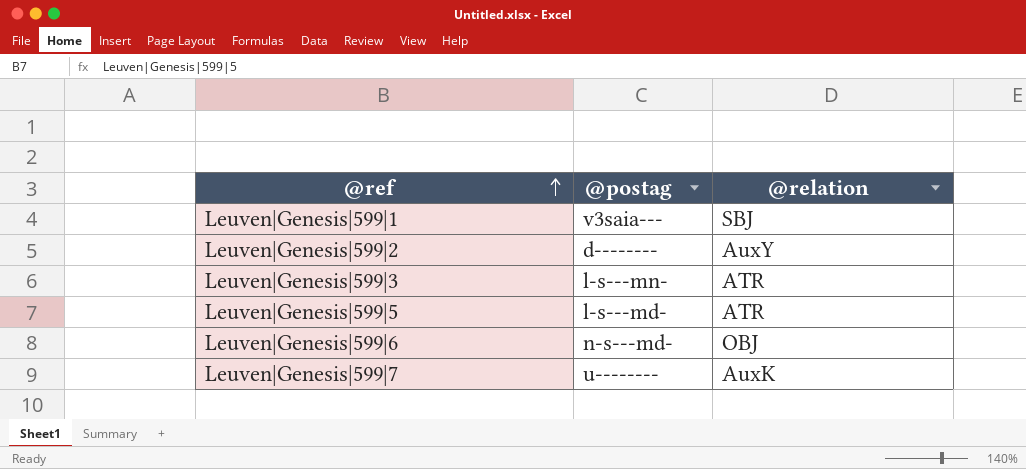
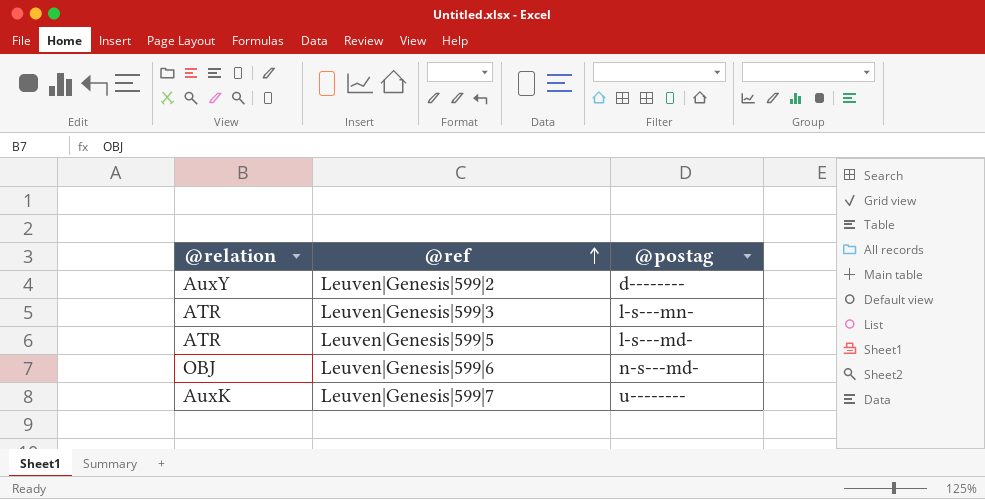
column @relation | position: 3 -> 1
row Leuven|Genesis|599|1: v3saia--- | SBJ -> none

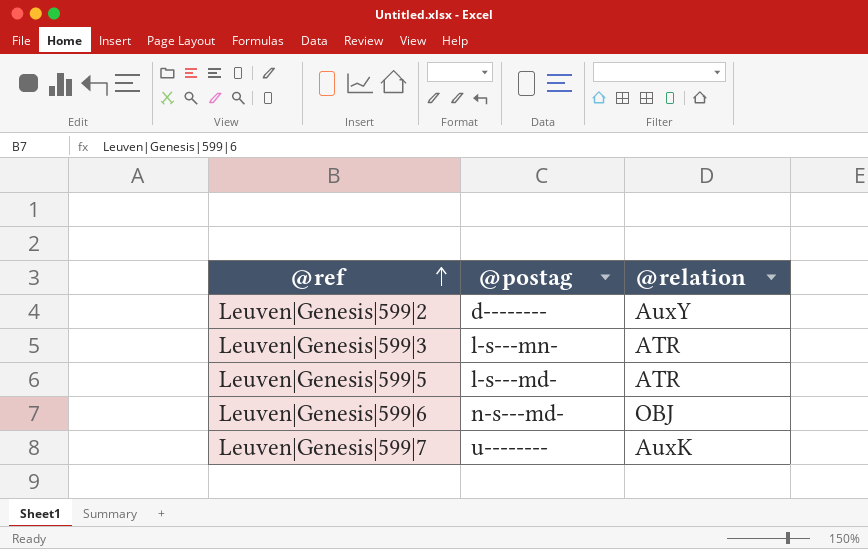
column @relation | position: 1 -> 3

